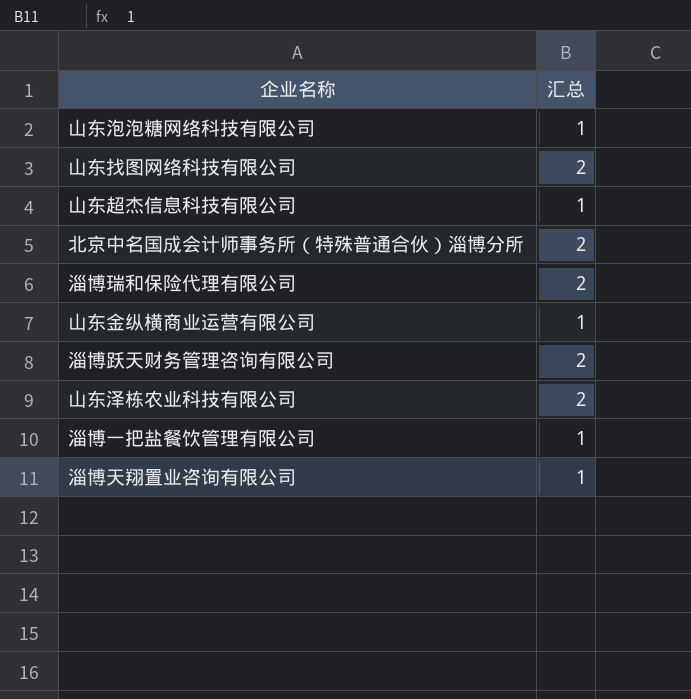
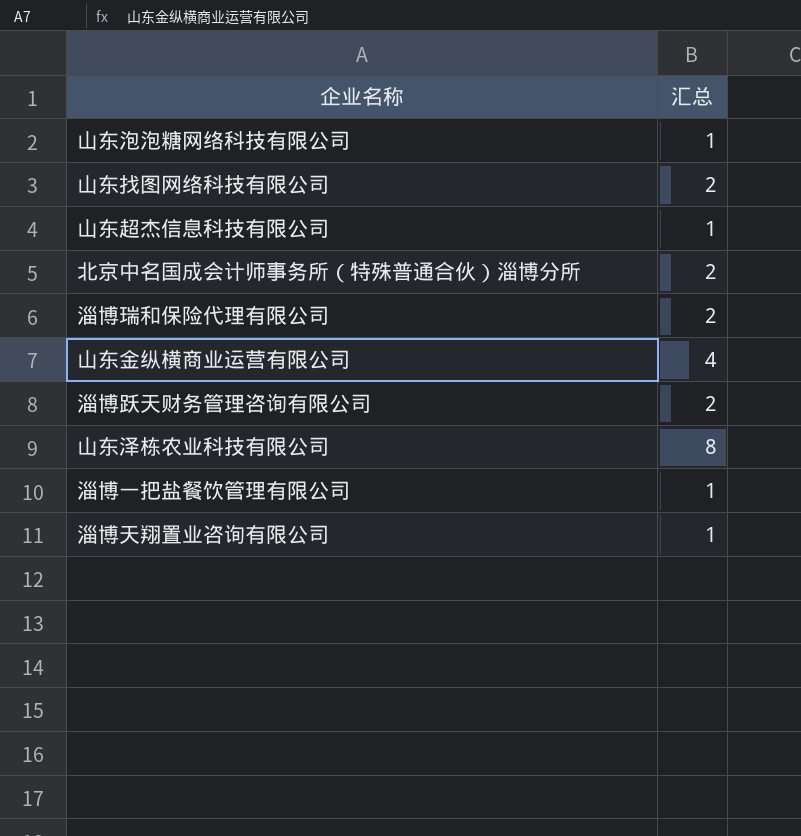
山东金纵横商业运营有限公司 | 汇总: 1 -> 4
山东泽栋农业科技有限公司 | 汇总: 2 -> 8

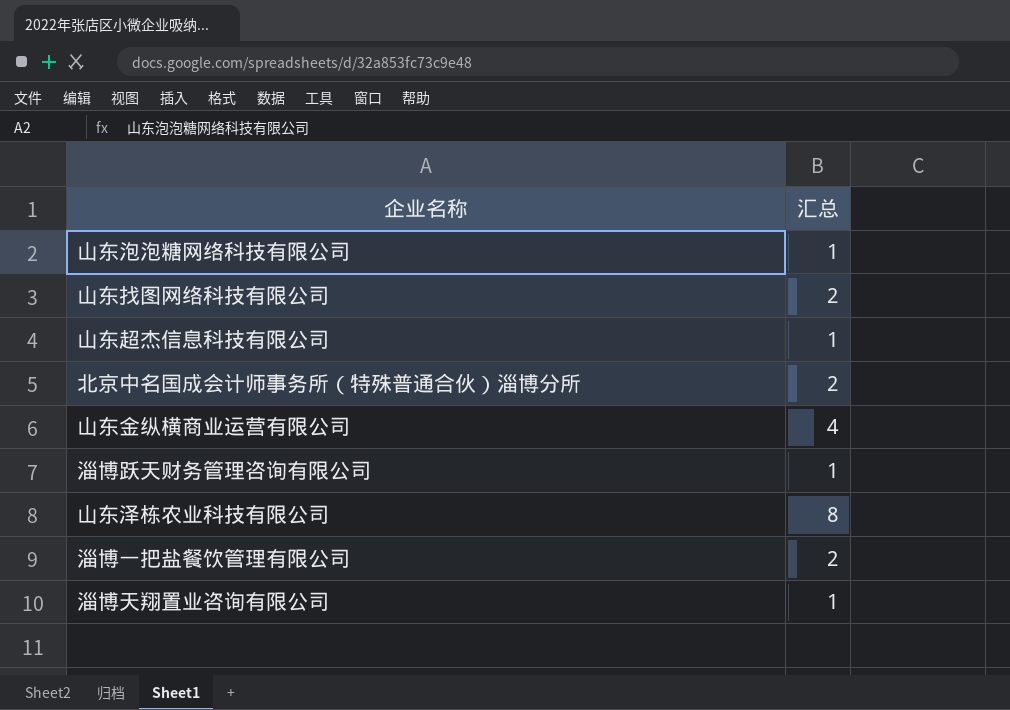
row 淄博瑞和保险代理有限公司: 2 -> none
淄博跃天财务管理咨询有限公司 | 汇总: 2 -> 1
淄博一把盐餐饮管理有限公司 | 汇总: 1 -> 2

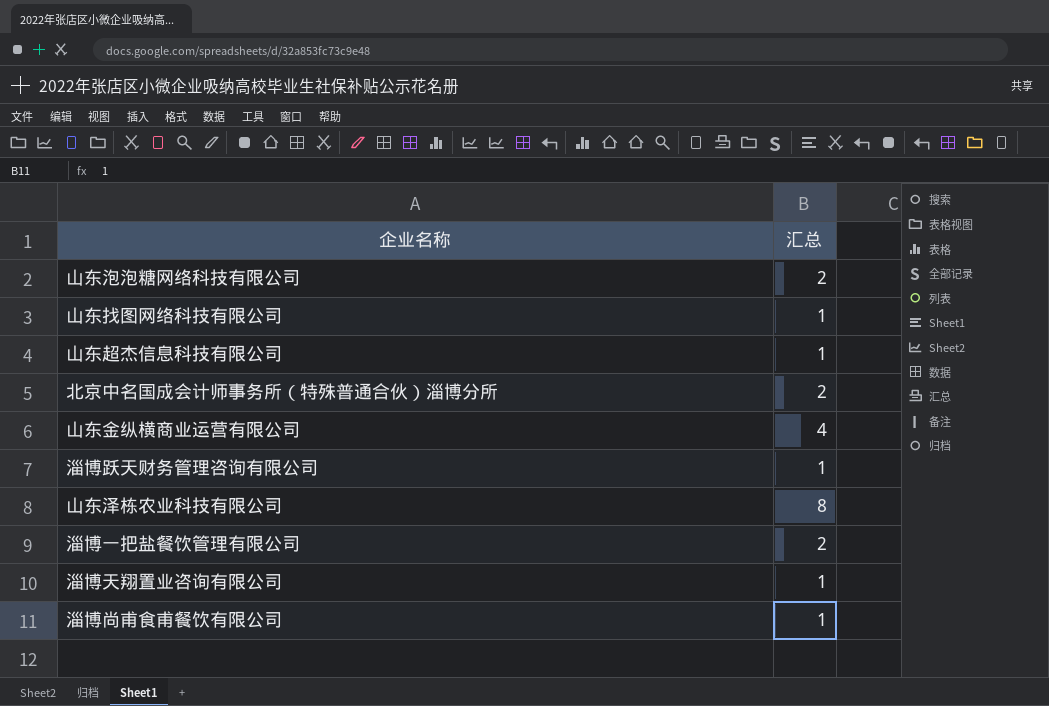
山东泡泡糖网络科技有限公司 | 汇总: 1 -> 2
山东找图网络科技有限公司 | 汇总: 2 -> 1
row 淄博尚甫食甫餐饮有限公司: none -> 1

